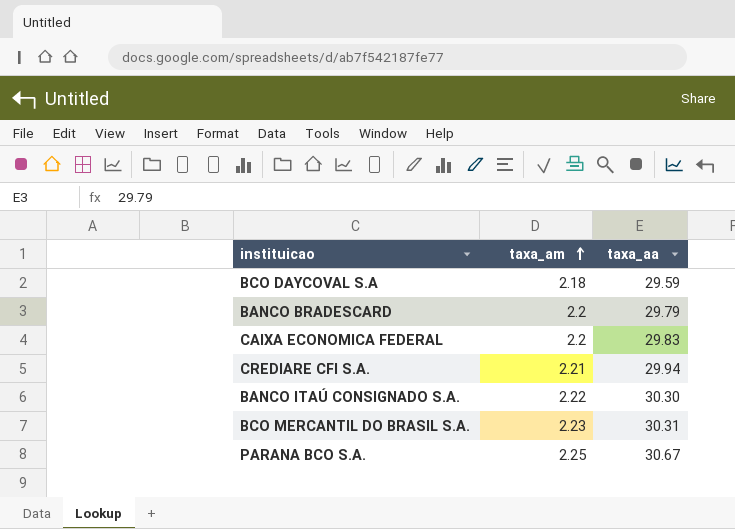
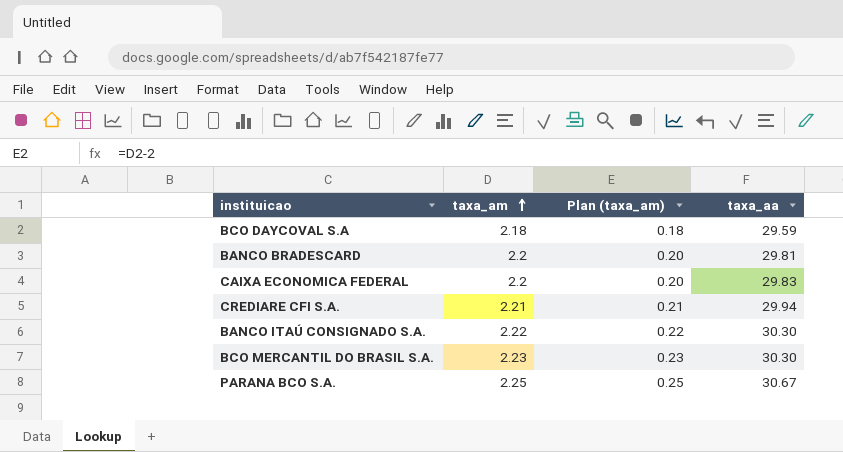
column Plan (taxa_am) | formula: none -> [taxa_am] - 2
BANCO BRADESCARD | taxa_aa: 29.79 -> 29.81
BCO MERCANTIL DO BRASIL S.A. | taxa_aa: 30.31 -> 30.30

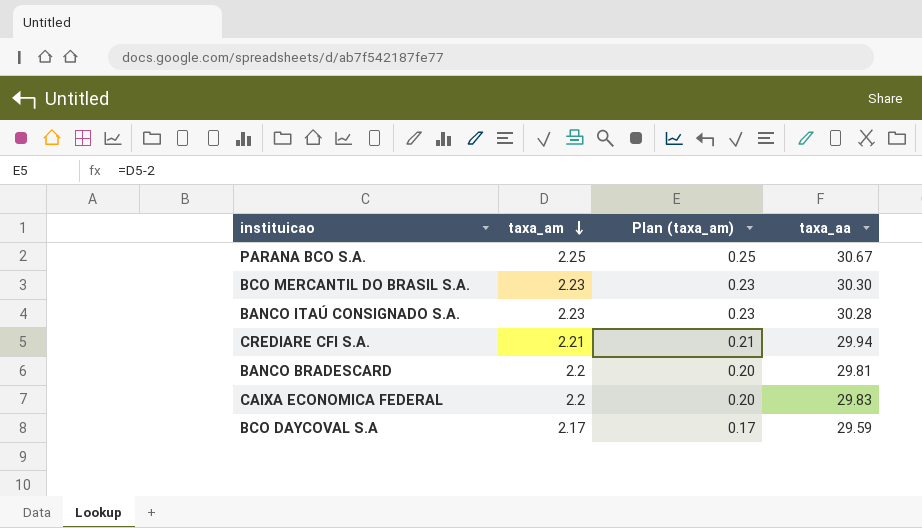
row order: taxa_am ascending -> taxa_am descending
BANCO ITAÚ CONSIGNADO S.A. | taxa_am: 2.22 -> 2.23
BANCO ITAÚ CONSIGNADO S.A. | Plan (taxa_am): 0.22 -> 0.23
BANCO ITAÚ CONSIGNADO S.A. | taxa_aa: 30.30 -> 30.28
BCO DAYCOVAL S.A | taxa_am: 2.18 -> 2.17
BCO DAYCOVAL S.A | Plan (taxa_am): 0.18 -> 0.17

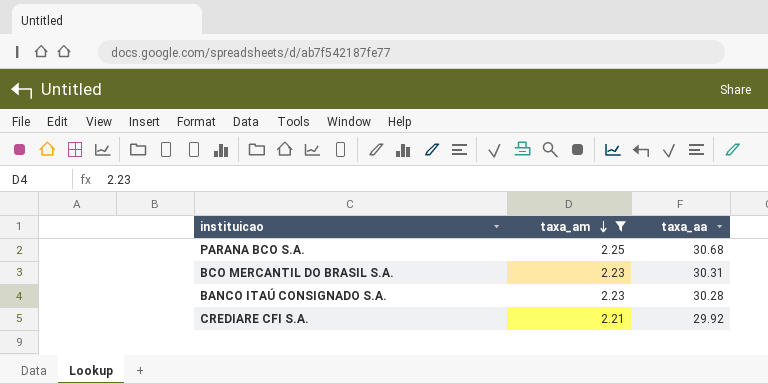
filter: none -> taxa_am >= 2.21
column Plan (taxa_am) | formula: [taxa_am] - 2 -> none
PARANA BCO S.A. | taxa_aa: 30.67 -> 30.68
BCO MERCANTIL DO BRASIL S.A. | taxa_aa: 30.30 -> 30.31
CREDIARE CFI S.A. | taxa_aa: 29.94 -> 29.92

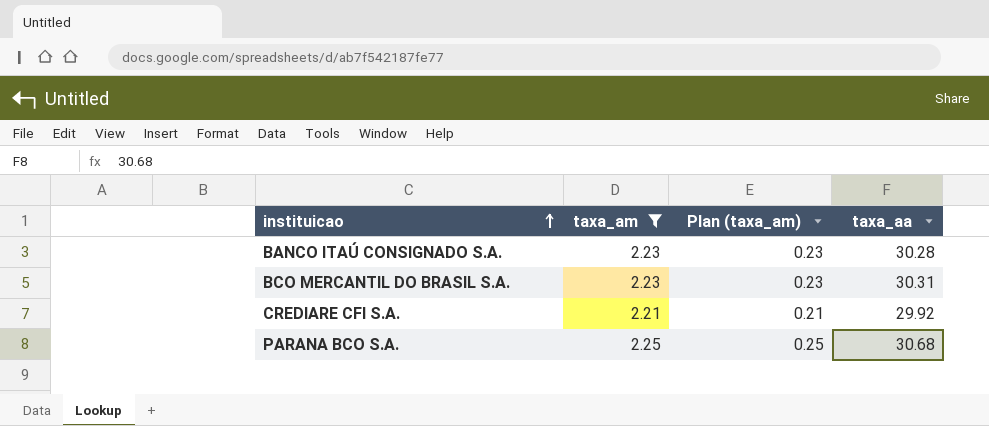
row order: taxa_am descending -> instituicao ascending
column Plan (taxa_am) | formula: none -> [taxa_am] - 2

